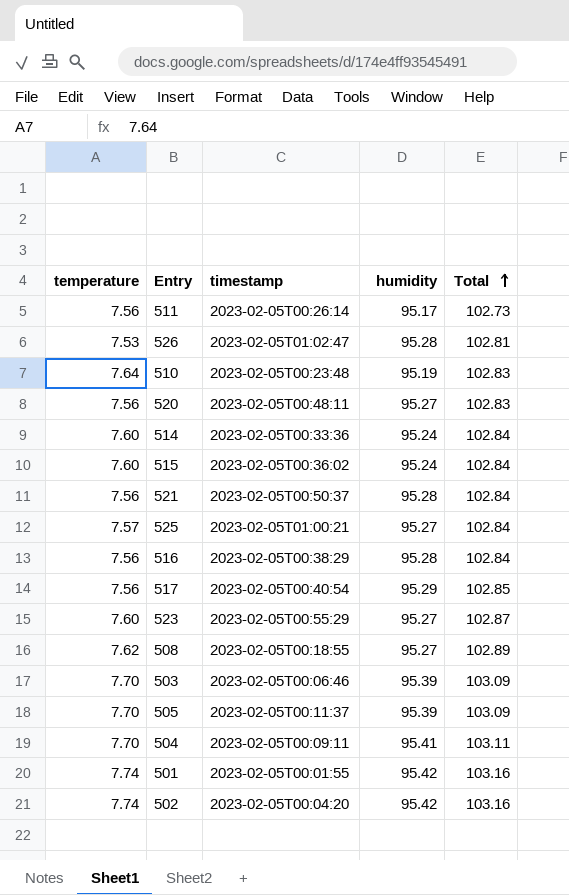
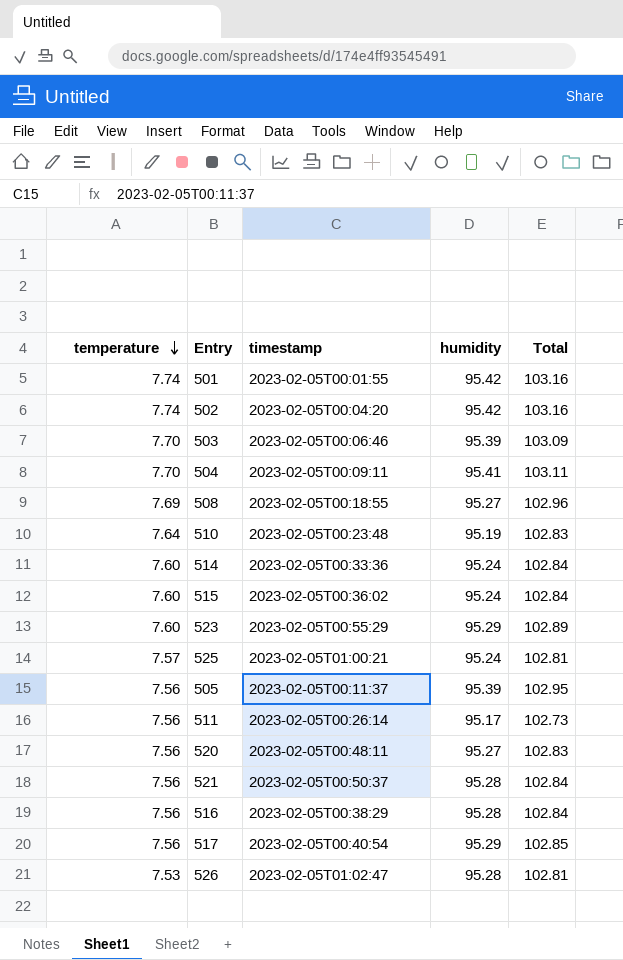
row order: Total ascending -> temperature descending
508 | temperature: 7.62 -> 7.69
508 | Total: 102.89 -> 102.96
523 | humidity: 95.27 -> 95.29
523 | Total: 102.87 -> 102.89
525 | humidity: 95.27 -> 95.24
525 | Total: 102.84 -> 102.81
505 | temperature: 7.70 -> 7.56
505 | Total: 103.09 -> 102.95

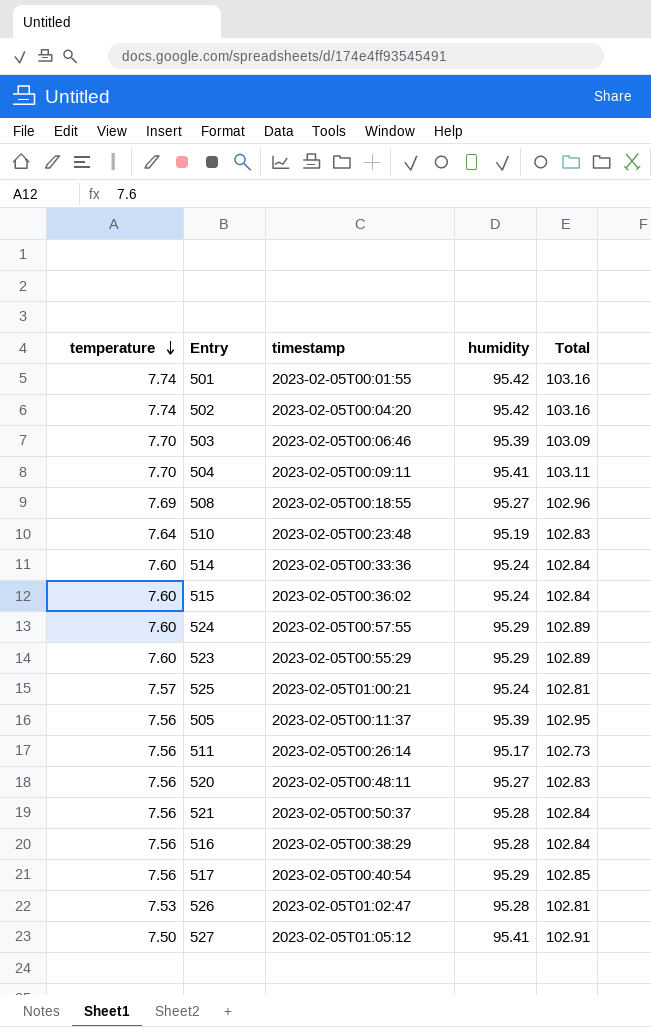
row 524: none -> 7.60 | 2023-02-05T00:57:55 | 95.29 | 102.89
row 527: none -> 7.50 | 2023-02-05T01:05:12 | 95.41 | 102.91

